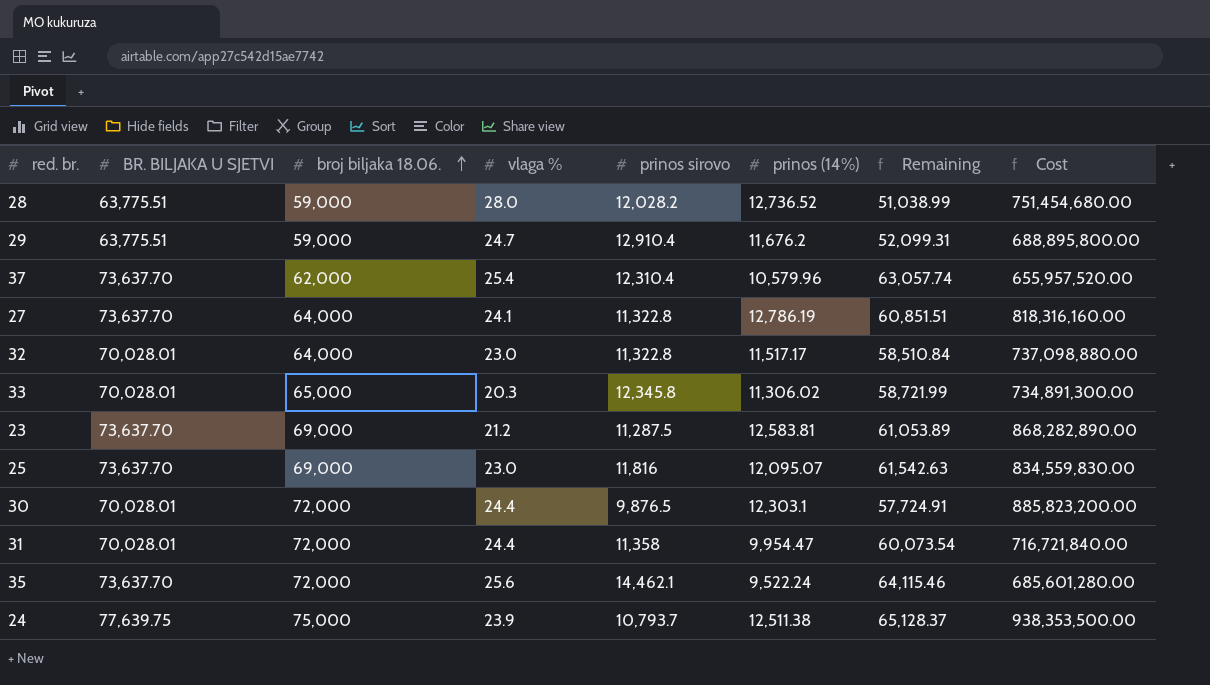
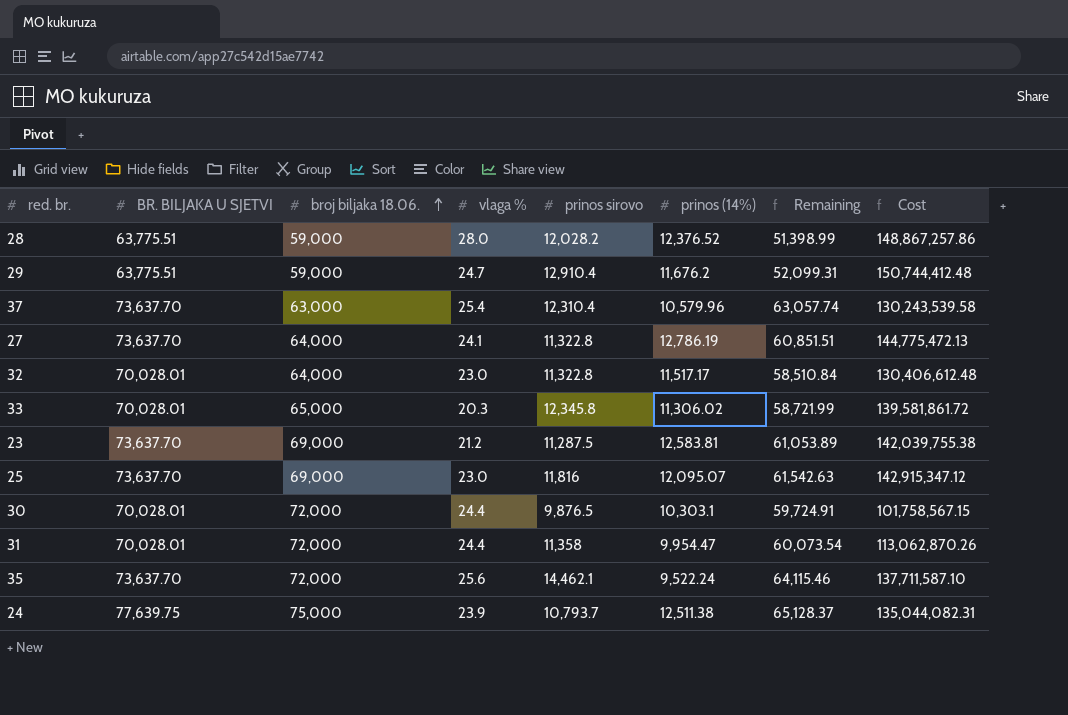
column Cost | formula: [broj biljaka 18.06.] * [prinos (14%)] -> [prinos sirovo] * [prinos (14%)]
28 | prinos (14%): 12,736.52 -> 12,376.52
28 | Remaining: 51,038.99 -> 51,398.99
37 | broj biljaka 18.06.: 62,000 -> 63,000
30 | prinos (14%): 12,303.1 -> 10,303.1
30 | Remaining: 57,724.91 -> 59,724.91

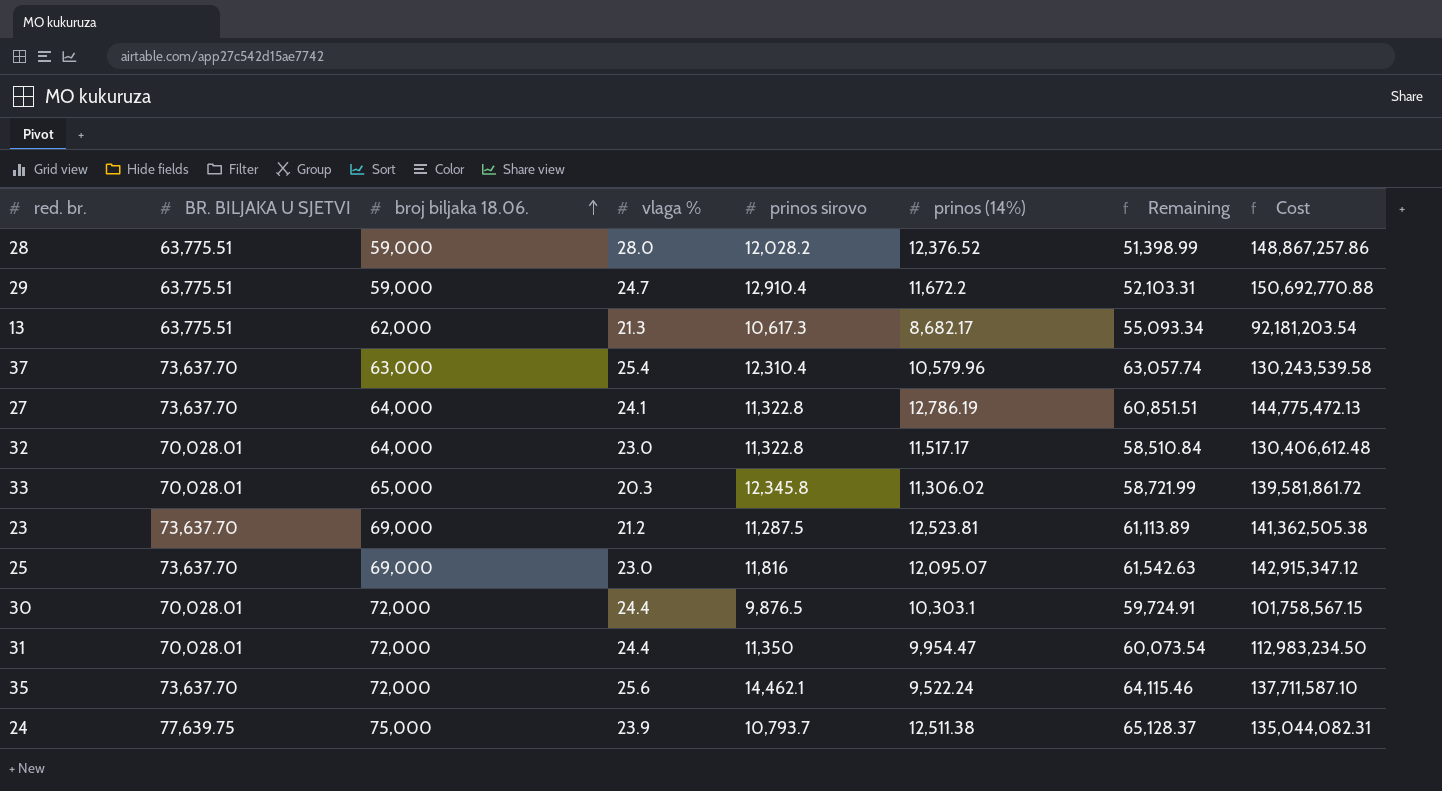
29 | prinos (14%): 11,676.2 -> 11,672.2
29 | Remaining: 52,099.31 -> 52,103.31
29 | Cost: 150,744,412.48 -> 150,692,770.88
row 13: none -> 63,775.51 | 62,000 | 21.3 | 10,617.3 | 8,682.17 | 55,093.34 | 92,181,203.54
23 | prinos (14%): 12,583.81 -> 12,523.81
23 | Remaining: 61,053.89 -> 61,113.89
23 | Cost: 142,039,755.38 -> 141,362,505.38
31 | prinos sirovo: 11,358 -> 11,350
31 | Cost: 113,062,870.26 -> 112,983,234.50

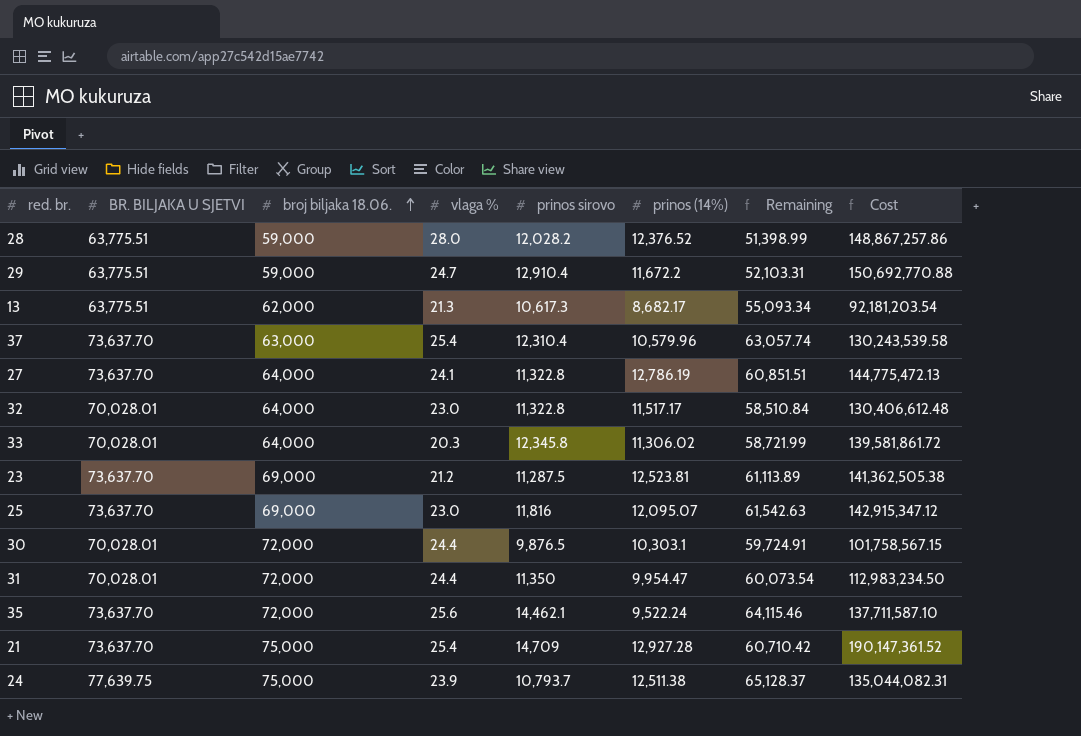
33 | broj biljaka 18.06.: 65,000 -> 64,000
row 21: none -> 73,637.70 | 75,000 | 25.4 | 14,709 | 12,927.28 | 60,710.42 | 190,147,361.52

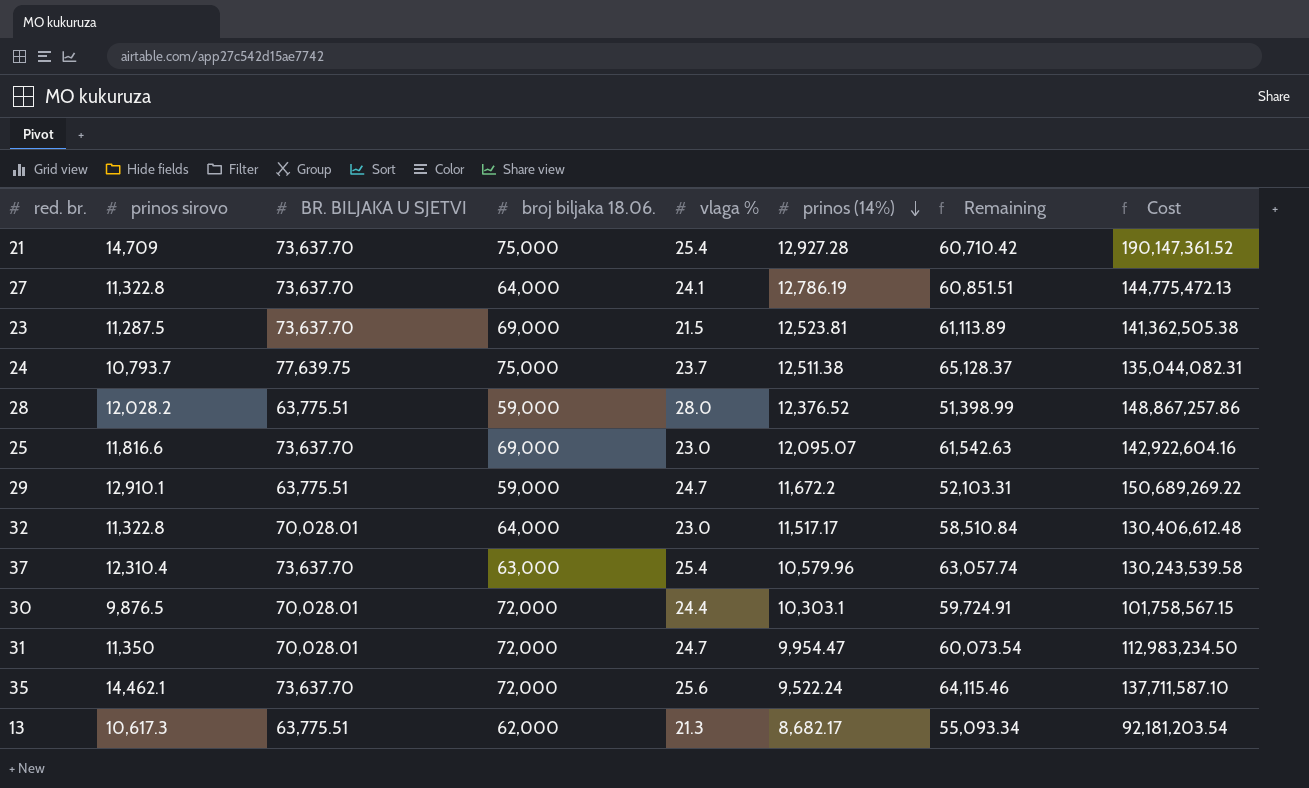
row order: broj biljaka 18.06. ascending -> prinos (14%) descending
column prinos sirovo | position: 5 -> 2
row 33: 70,028.01 | 64,000 | 20.3 | 12,345.8 | 11,306.02 | 58,721.99 | 139,581,861.72 -> none
23 | vlaga %: 21.2 -> 21.5
24 | vlaga %: 23.9 -> 23.7
25 | prinos sirovo: 11,816 -> 11,816.6
25 | Cost: 142,915,347.12 -> 142,922,604.16
29 | prinos sirovo: 12,910.4 -> 12,910.1
29 | Cost: 150,692,770.88 -> 150,689,269.22
31 | vlaga %: 24.4 -> 24.7

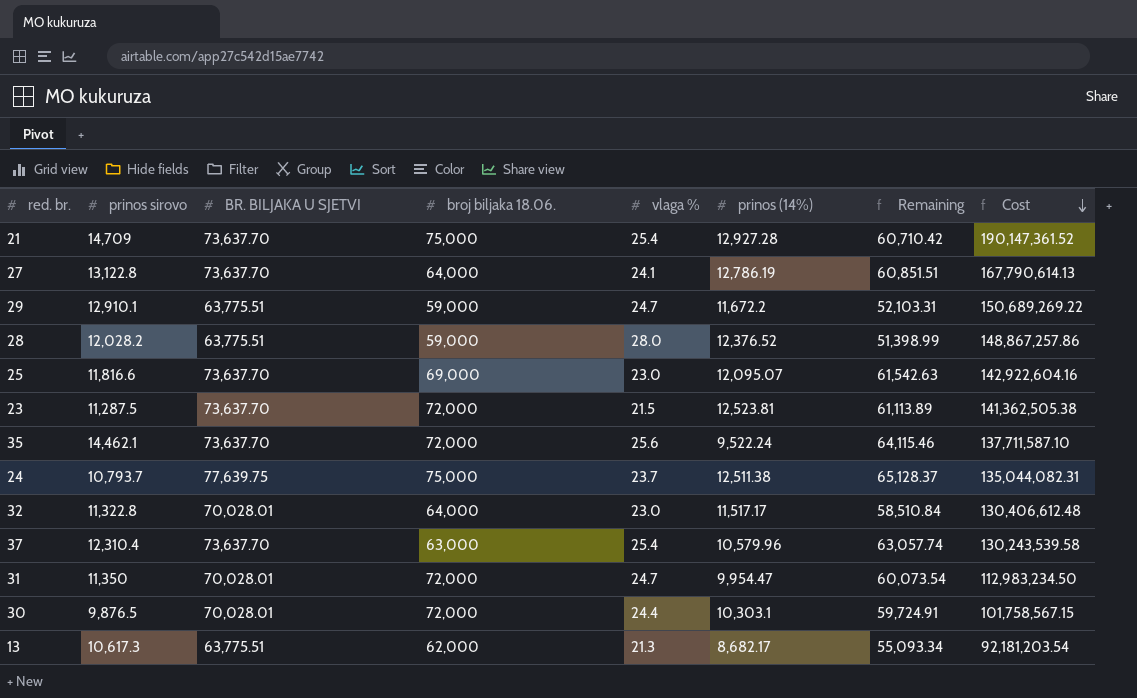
row order: prinos (14%) descending -> Cost descending
27 | prinos sirovo: 11,322.8 -> 13,122.8
27 | Cost: 144,775,472.13 -> 167,790,614.13
23 | broj biljaka 18.06.: 69,000 -> 72,000

